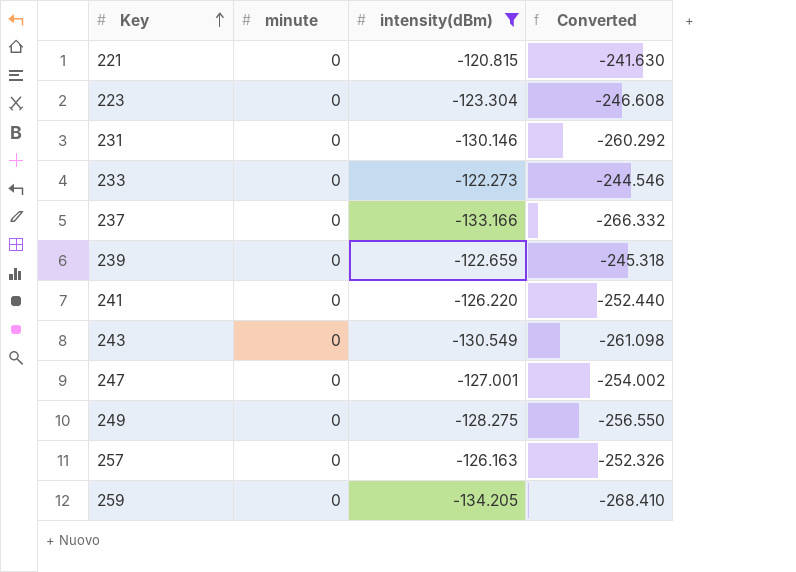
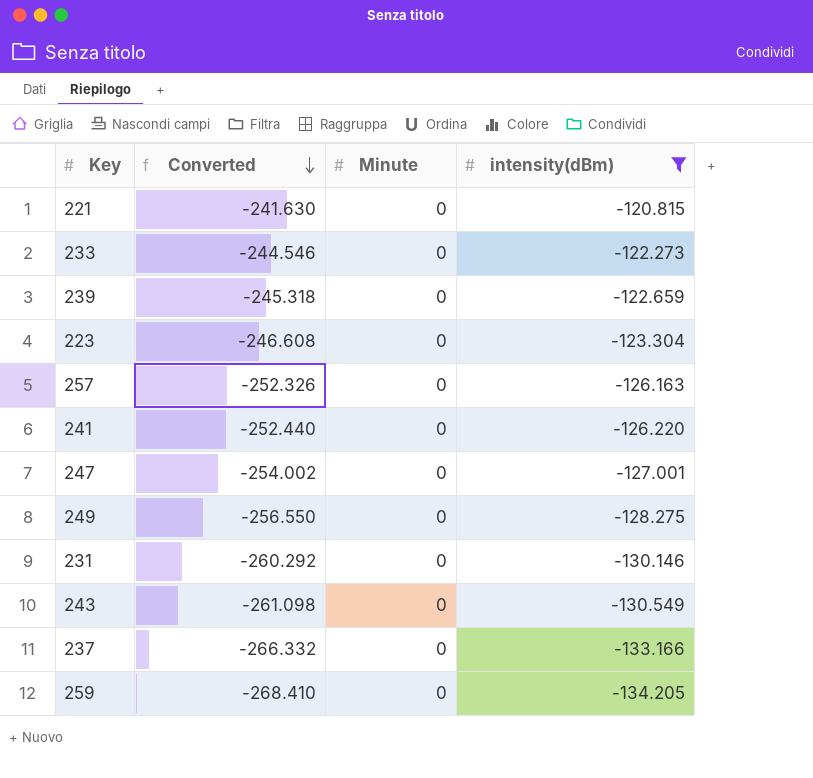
row order: Key ascending -> Converted descending
column Converted | position: 4 -> 2
column name: minute -> Minute

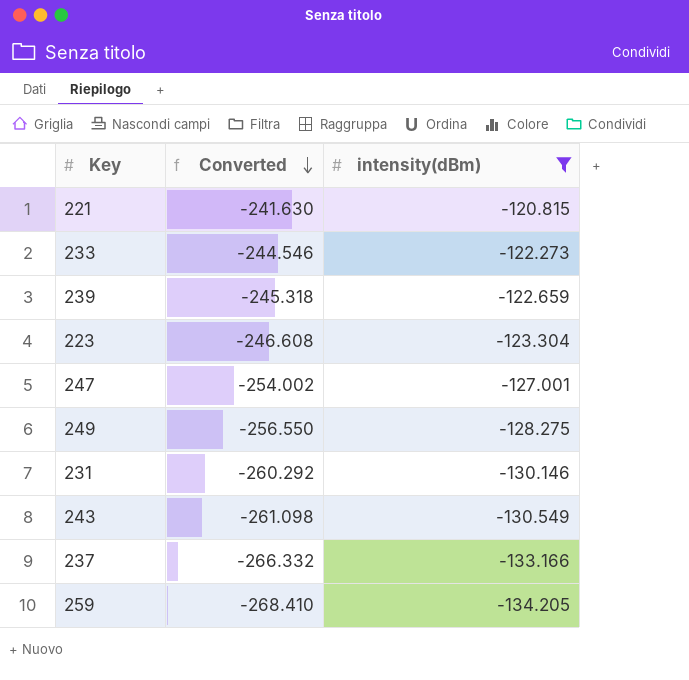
column Minute | position: 3 -> none
row 257: -252.326 | 0 | -126.163 -> none
row 241: -252.440 | 0 | -126.220 -> none

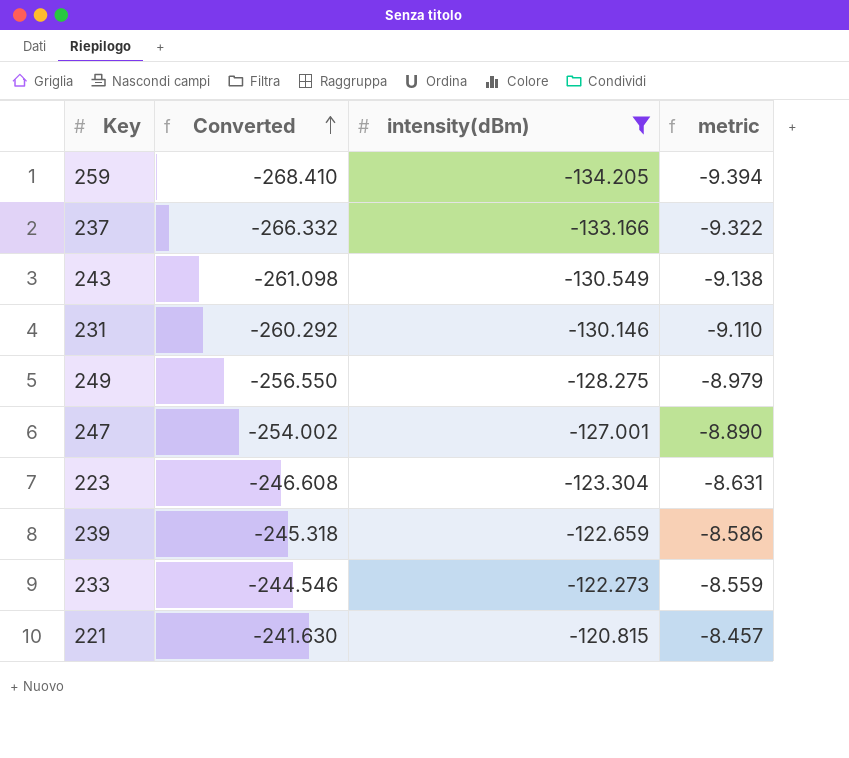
row order: Converted descending -> Converted ascending
column metric | formula: none -> [intensity(dBm)] * 0.07

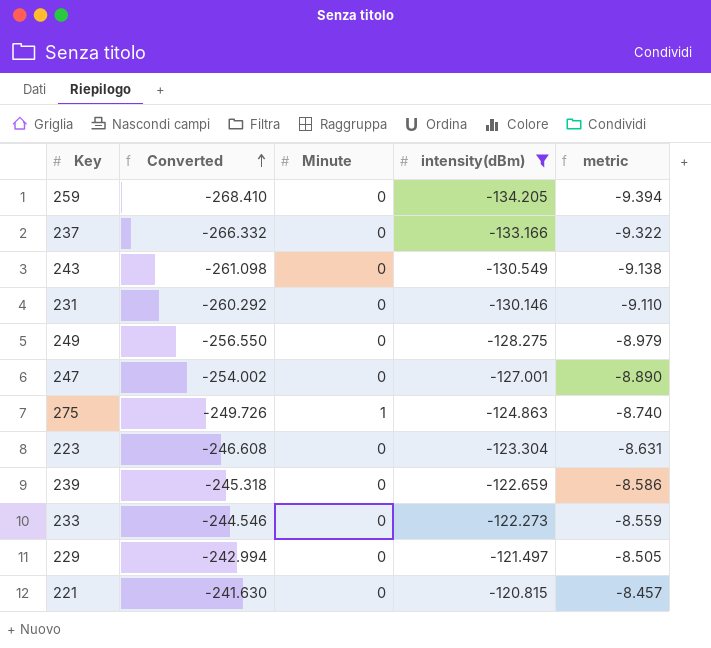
column Minute | position: none -> 3
row 275: none -> -249.726 | 1 | -124.863 | -8.740
row 229: none -> -242.994 | 0 | -121.497 | -8.505

